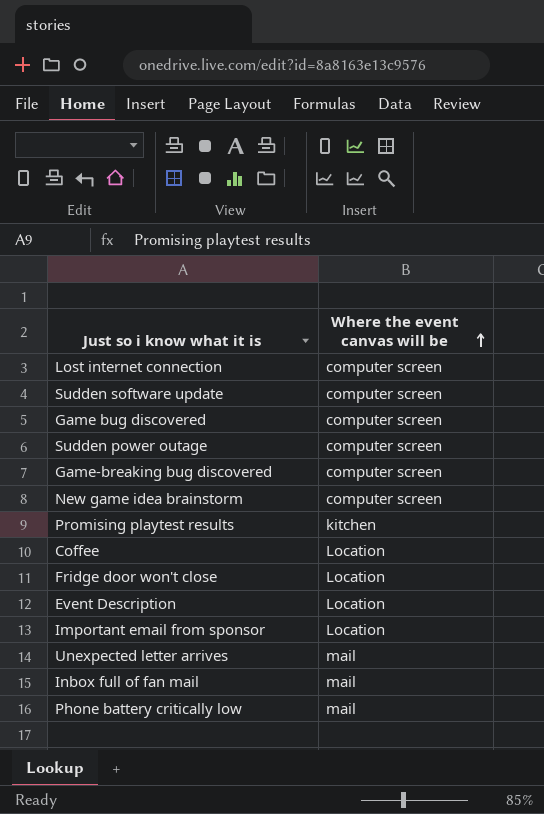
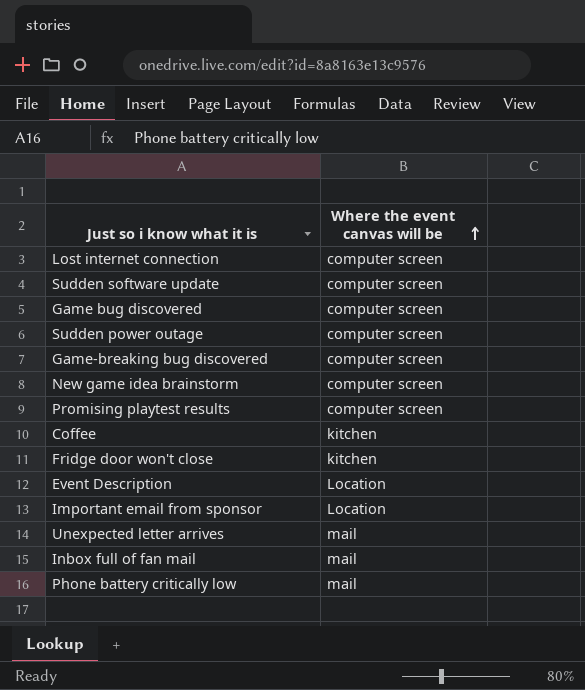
Promising playtest results | Where the event canvas will be: kitchen -> computer screen
Coffee | Where the event canvas will be: Location -> kitchen
Fridge door won't close | Where the event canvas will be: Location -> kitchen

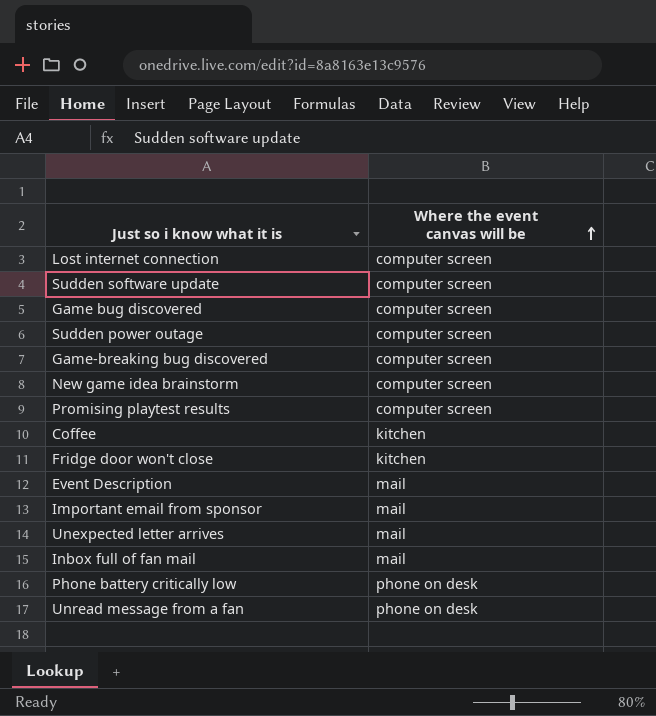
Event Description | Where the event canvas will be: Location -> mail
Important email from sponsor | Where the event canvas will be: Location -> mail
Phone battery critically low | Where the event canvas will be: mail -> phone on desk
row Unread message from a fan: none -> phone on desk

